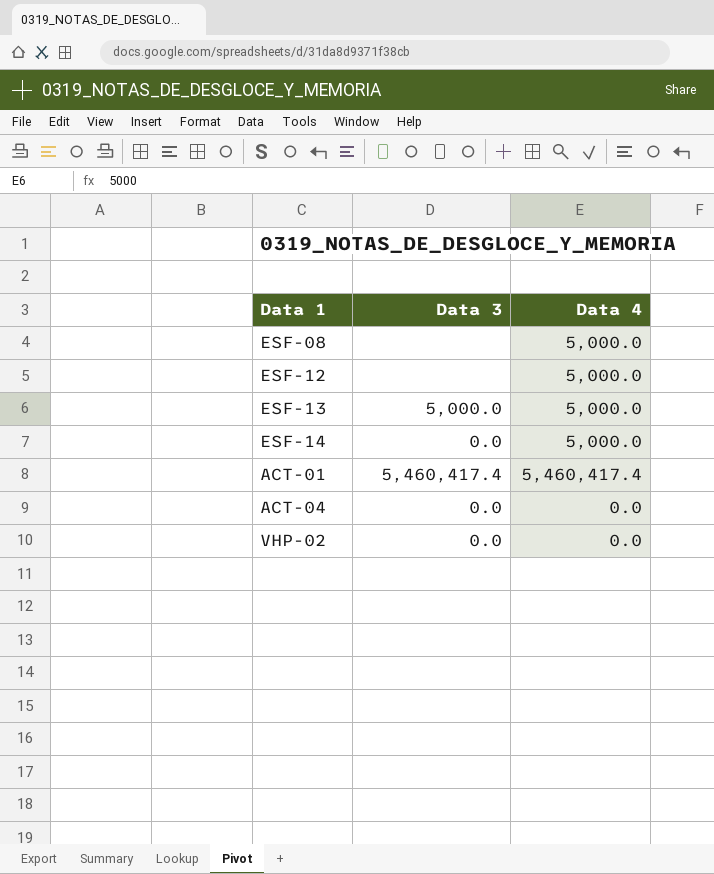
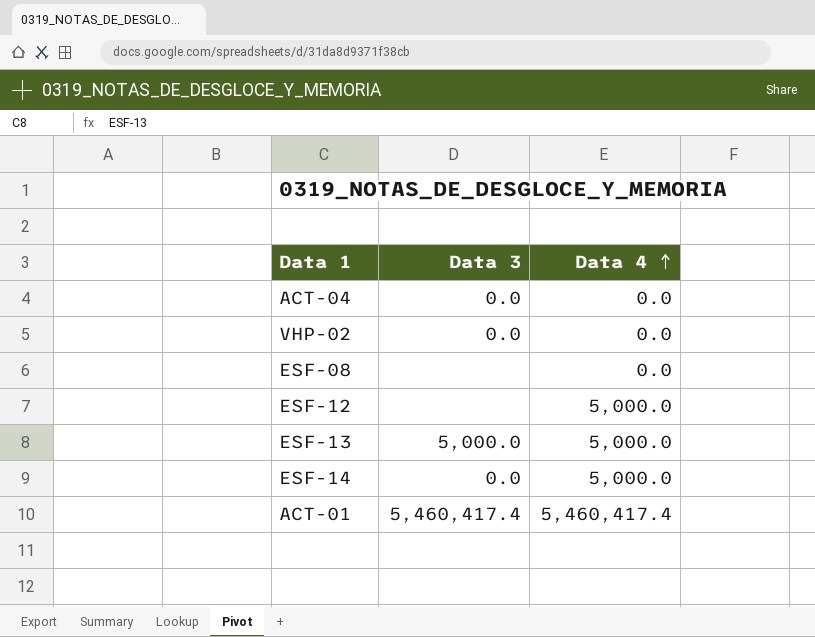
row order: none -> Data 4 ascending
ESF-08 | Data 4: 5,000.0 -> 0.0

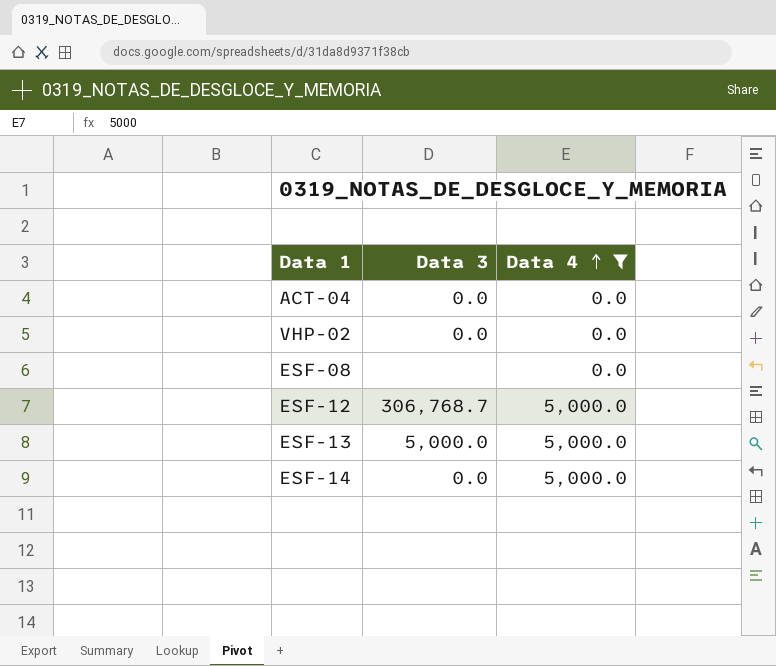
filter: none -> Data 4 != 5,460,417.4
ESF-12 | Data 3: none -> 306,768.7

